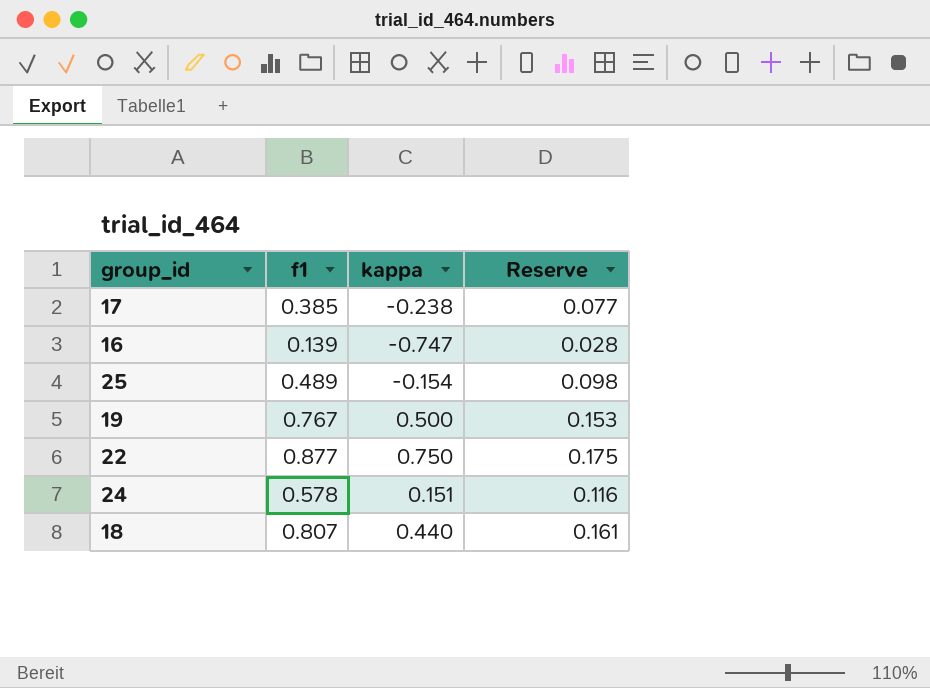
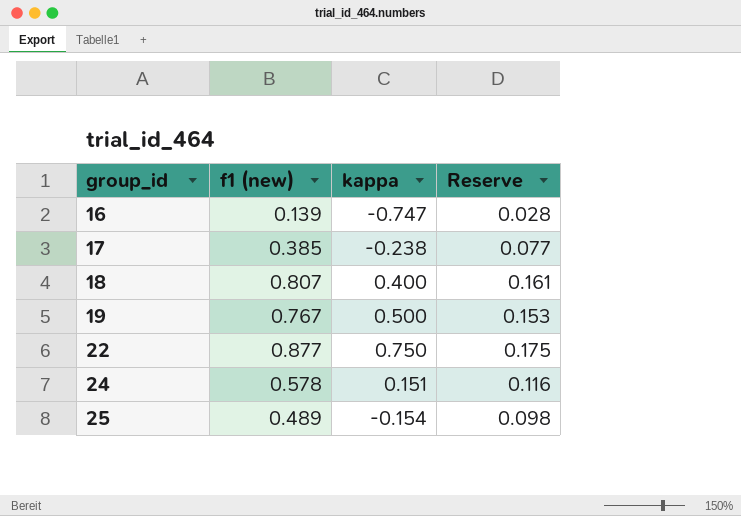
row order: none -> group_id ascending
column name: f1 -> f1 (new)
18 | kappa: 0.440 -> 0.400

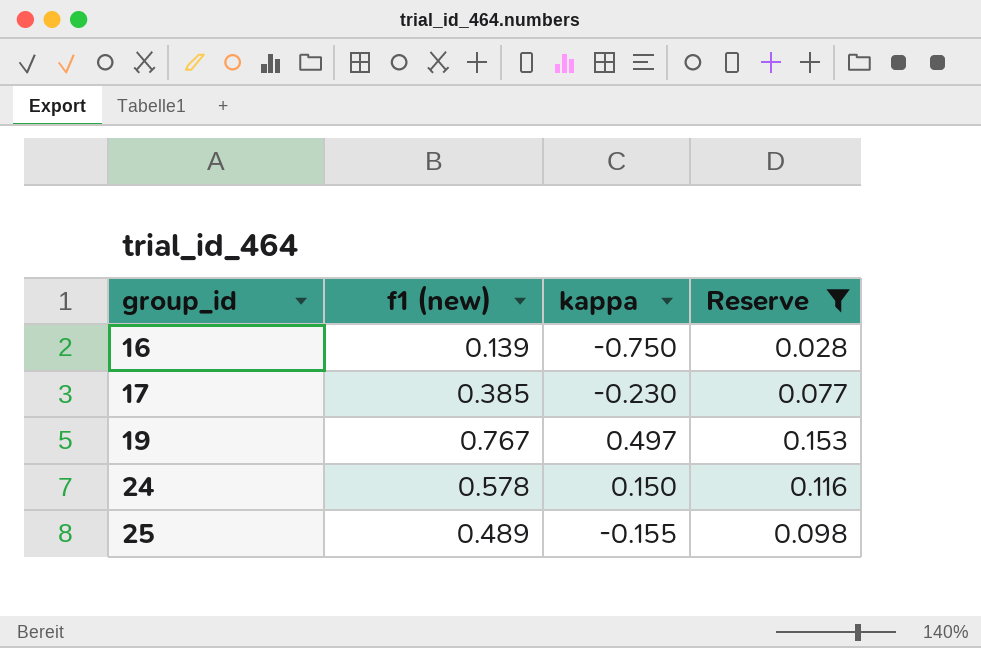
filter: none -> Reserve <= 0.153
16 | kappa: -0.747 -> -0.750
17 | kappa: -0.238 -> -0.230
19 | kappa: 0.500 -> 0.497
24 | kappa: 0.151 -> 0.150
25 | kappa: -0.154 -> -0.155

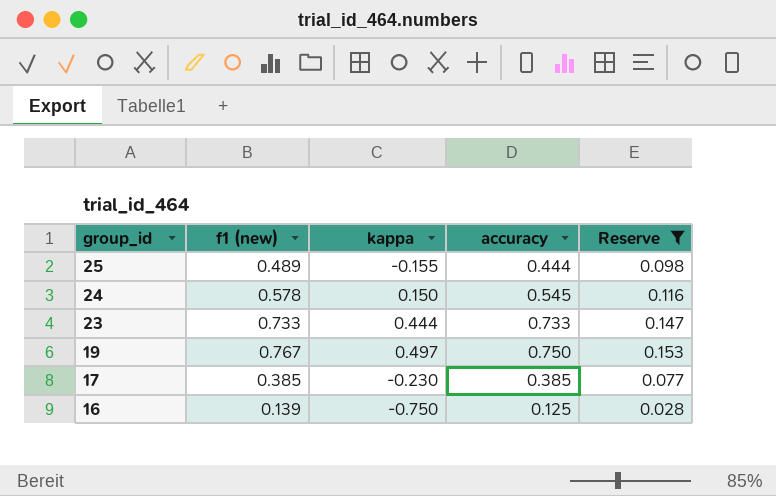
row order: group_id ascending -> group_id descending
column accuracy | position: none -> 4
row 23: none -> 0.733 | 0.444 | 0.733 | 0.147

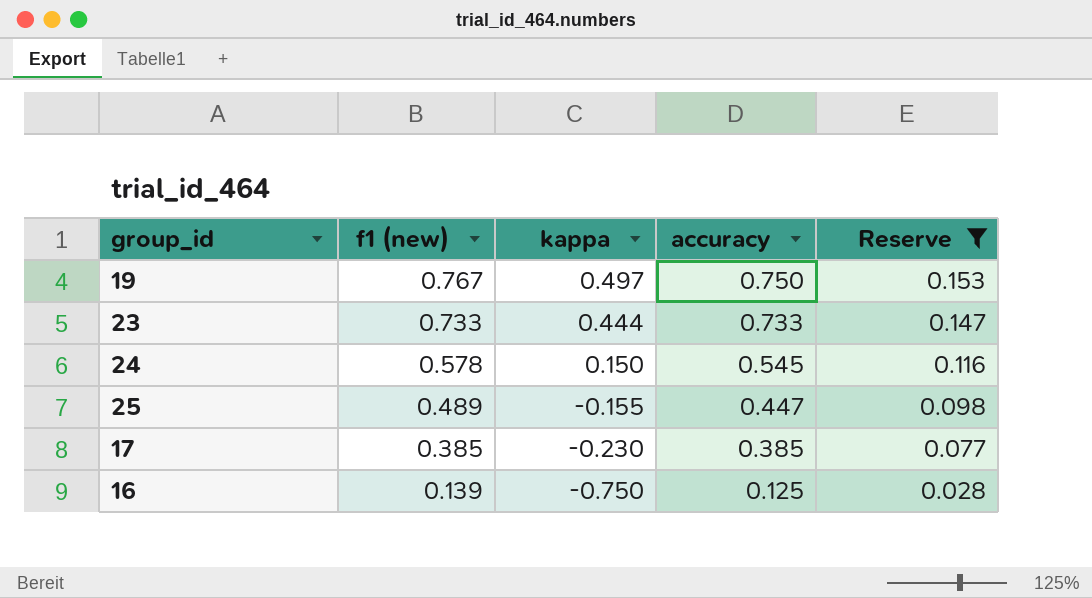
row order: group_id descending -> f1 (new) descending
25 | accuracy: 0.444 -> 0.447

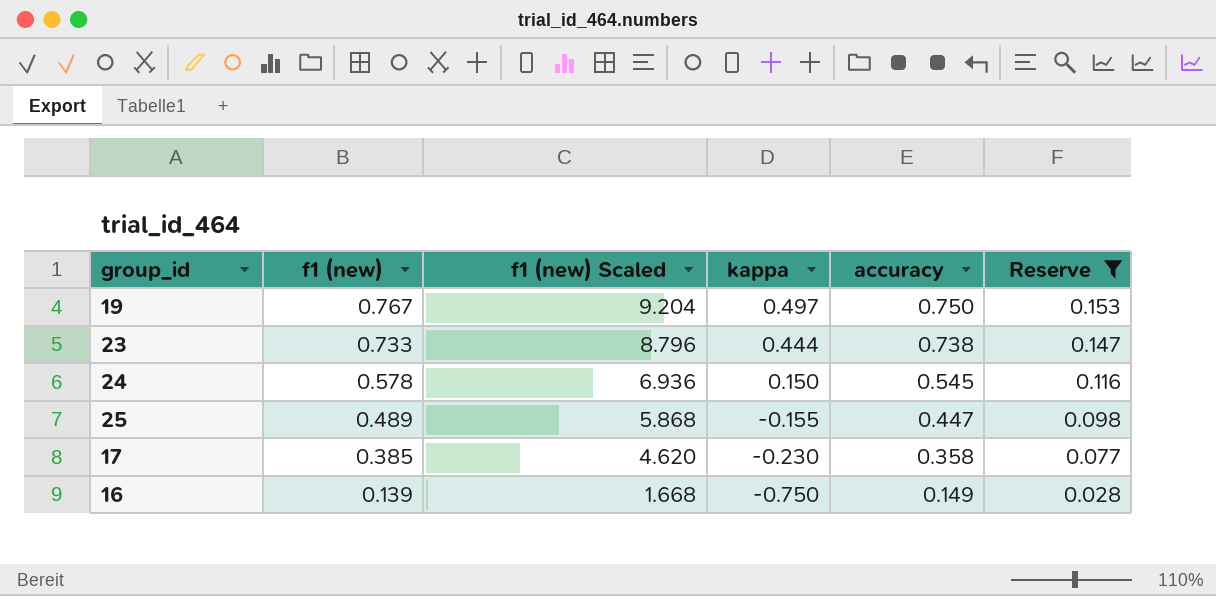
column f1 (new) Scaled | formula: none -> [f1 (new)] * 12
23 | accuracy: 0.733 -> 0.738
17 | accuracy: 0.385 -> 0.358
16 | accuracy: 0.125 -> 0.149

